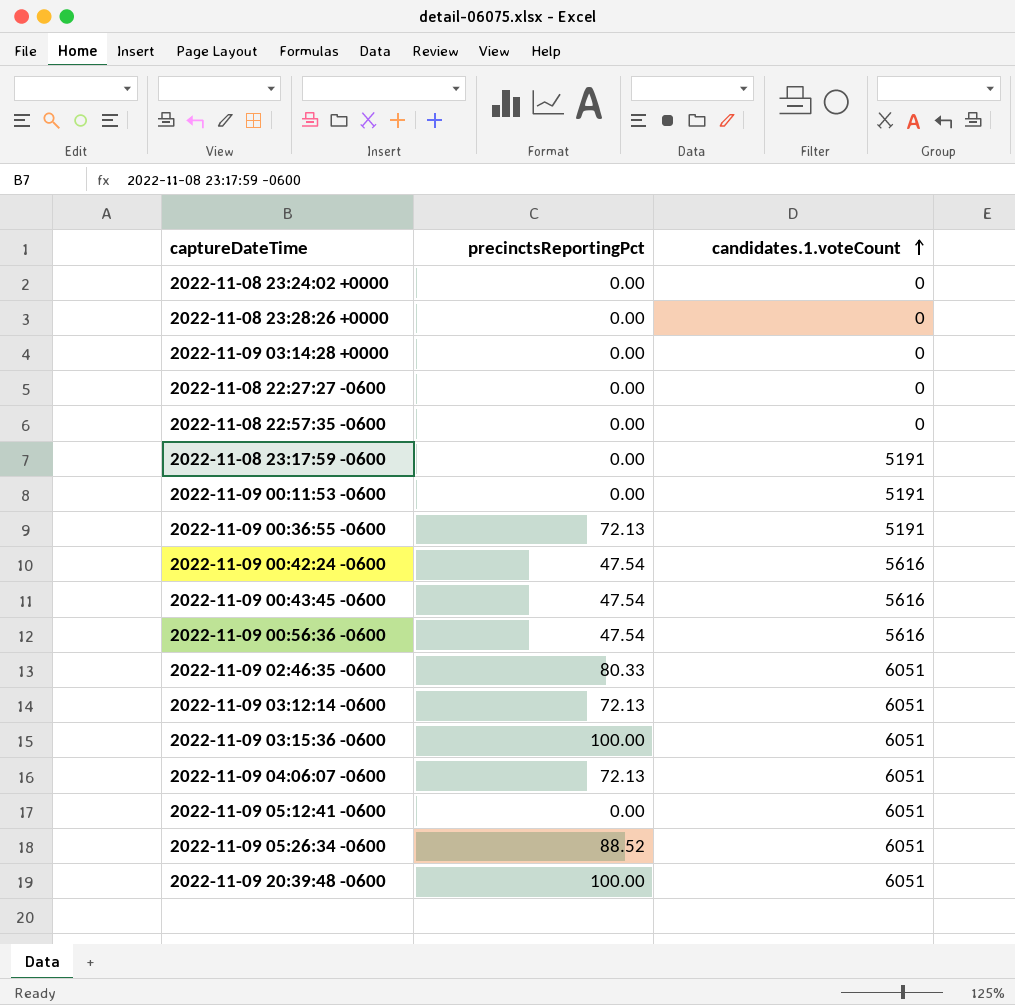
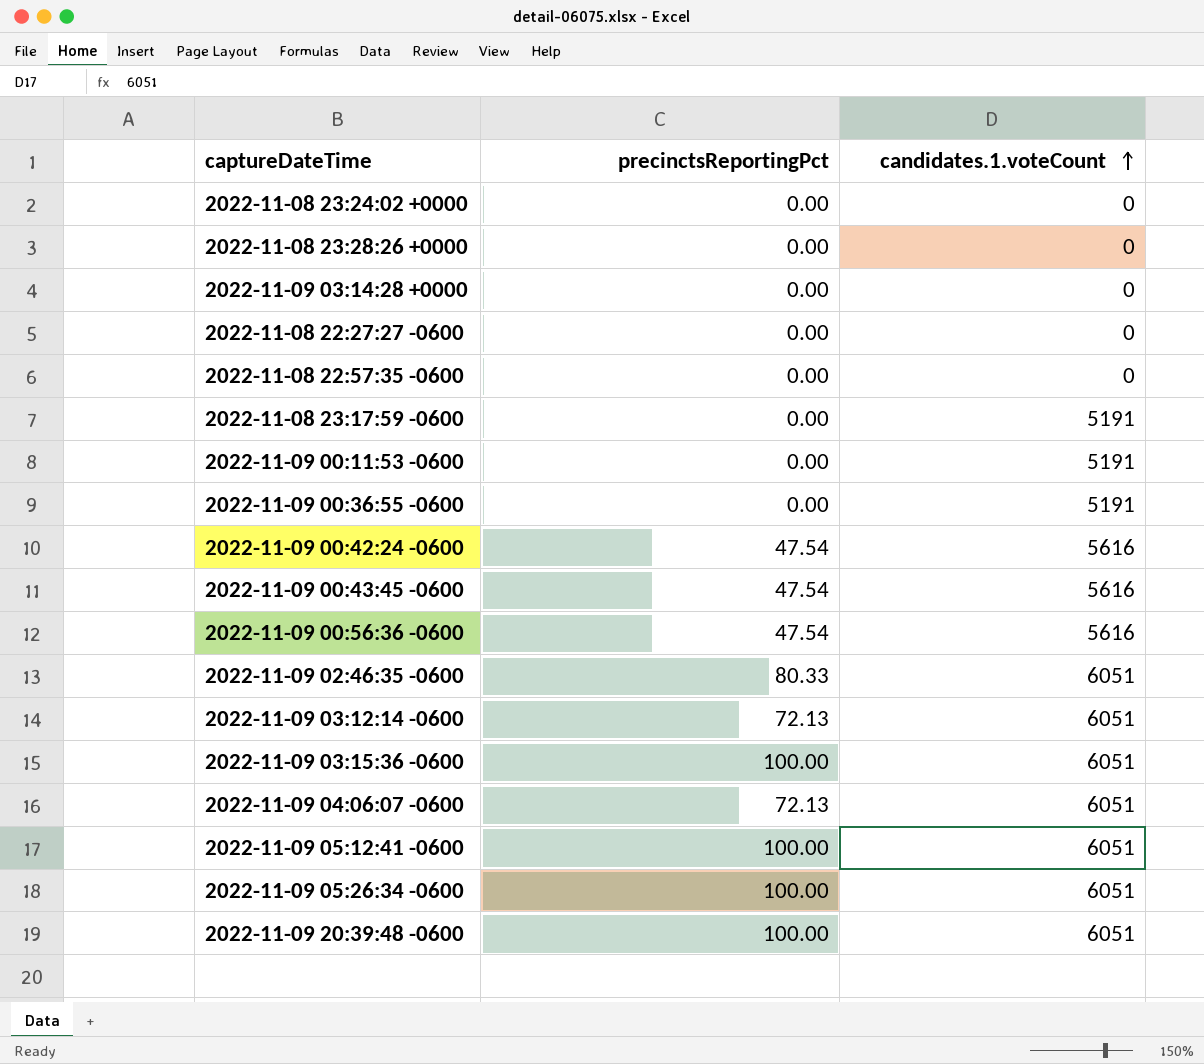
2022-11-09 00:36:55 -0600 | precinctsReportingPct: 72.13 -> 0.00
2022-11-09 05:12:41 -0600 | precinctsReportingPct: 0.00 -> 100.00
2022-11-09 05:26:34 -0600 | precinctsReportingPct: 88.52 -> 100.00

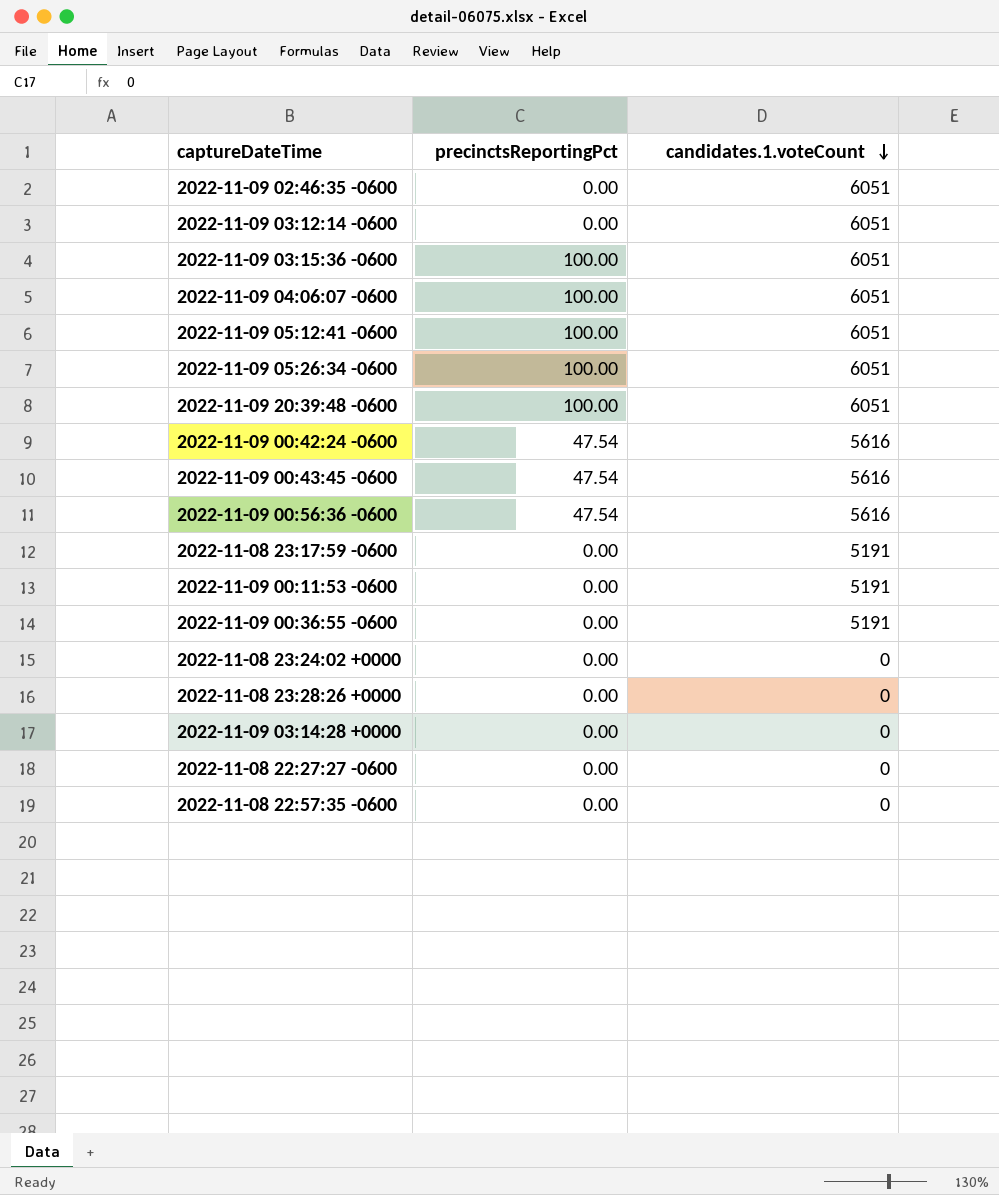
row order: candidates.1.voteCount ascending -> candidates.1.voteCount descending
2022-11-09 02:46:35 -0600 | precinctsReportingPct: 80.33 -> 0.00
2022-11-09 03:12:14 -0600 | precinctsReportingPct: 72.13 -> 0.00
2022-11-09 04:06:07 -0600 | precinctsReportingPct: 72.13 -> 100.00

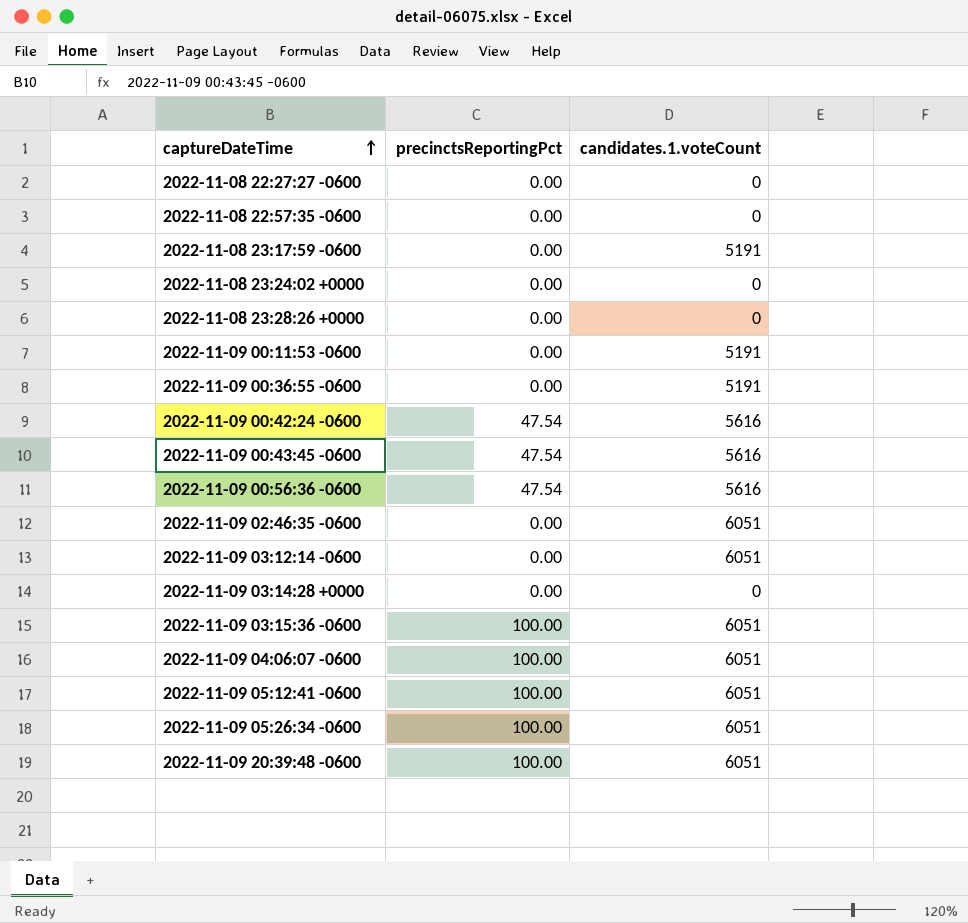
row order: candidates.1.voteCount descending -> captureDateTime ascending

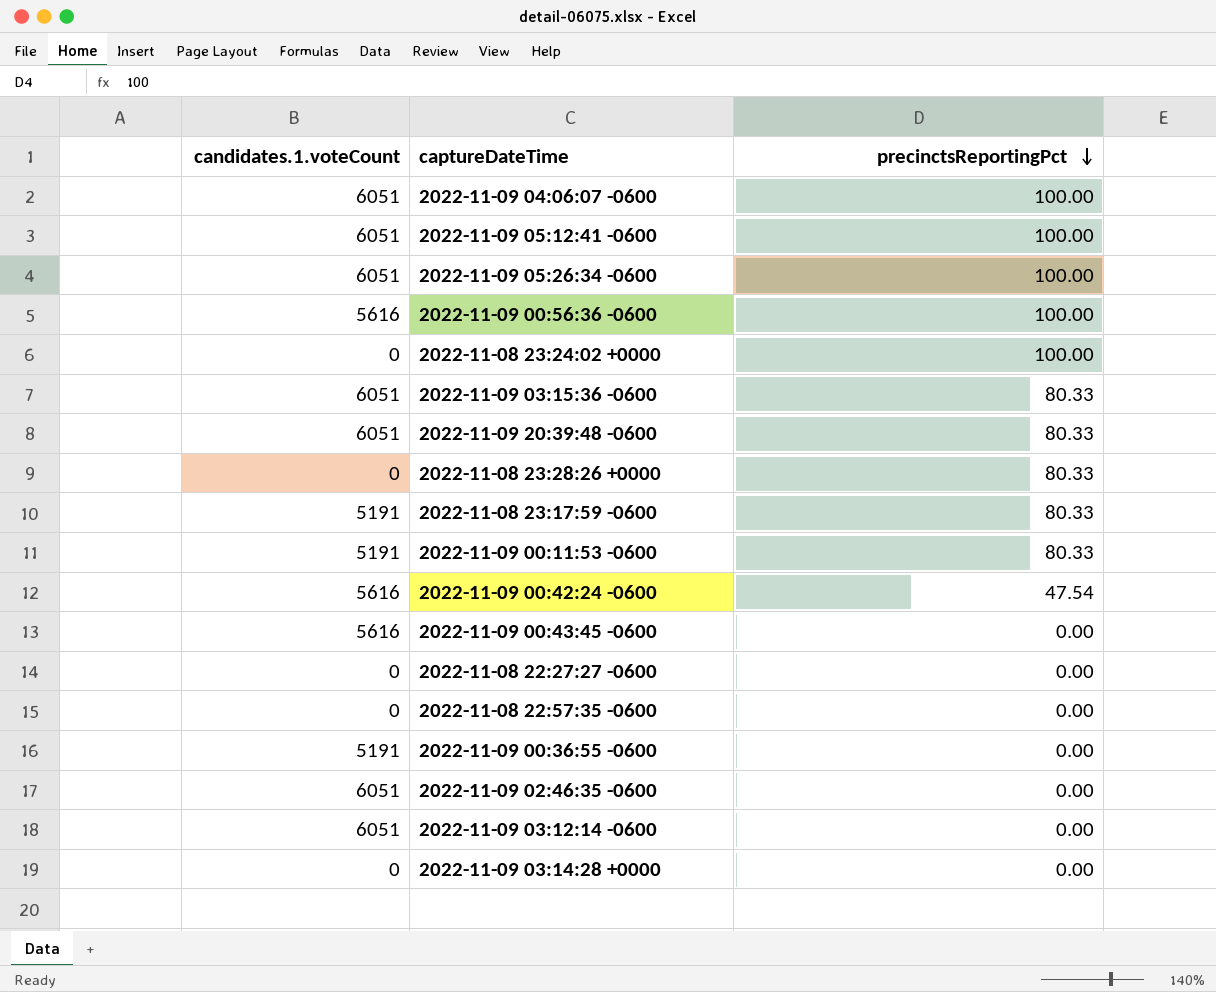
row order: captureDateTime ascending -> precinctsReportingPct descending
column candidates.1.voteCount | position: 3 -> 1
2022-11-09 00:56:36 -0600 | precinctsReportingPct: 47.54 -> 100.00
2022-11-08 23:24:02 +0000 | precinctsReportingPct: 0.00 -> 100.00
2022-11-09 03:15:36 -0600 | precinctsReportingPct: 100.00 -> 80.33
2022-11-09 20:39:48 -0600 | precinctsReportingPct: 100.00 -> 80.33
2022-11-08 23:28:26 +0000 | precinctsReportingPct: 0.00 -> 80.33
2022-11-08 23:17:59 -0600 | precinctsReportingPct: 0.00 -> 80.33
2022-11-09 00:11:53 -0600 | precinctsReportingPct: 0.00 -> 80.33
2022-11-09 00:43:45 -0600 | precinctsReportingPct: 47.54 -> 0.00

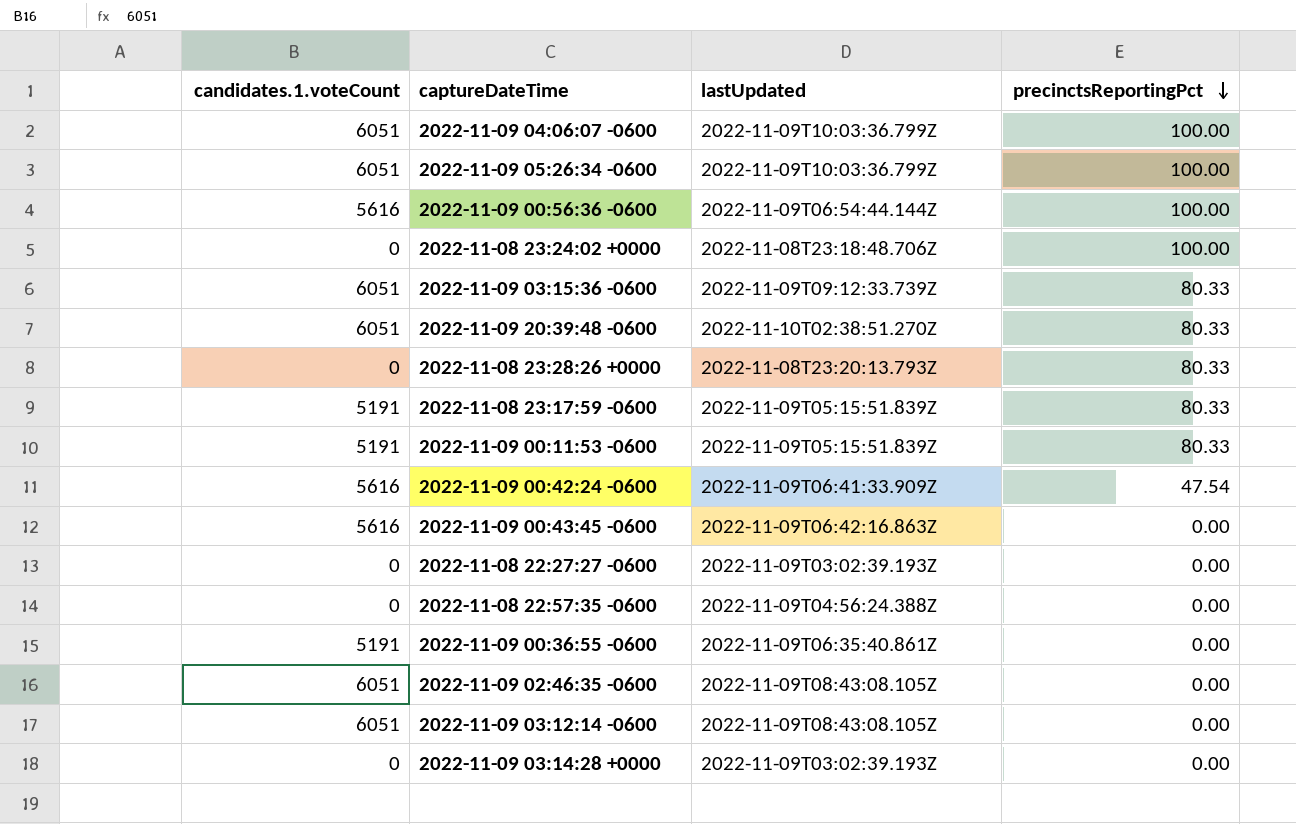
column lastUpdated | position: none -> 3
row 2022-11-09 05:12:41 -0600: 6051 | 100.00 -> none

